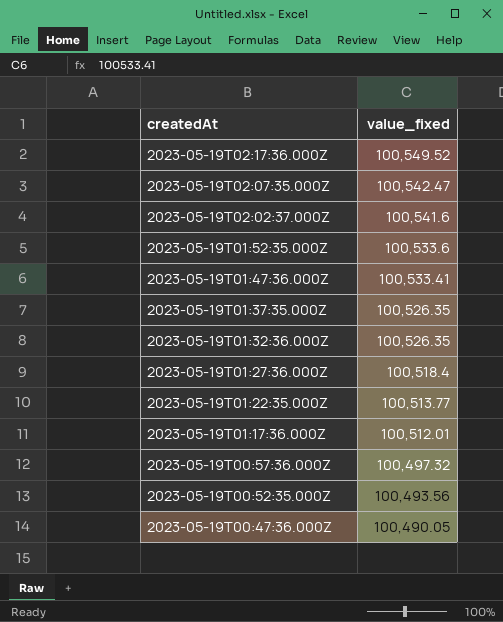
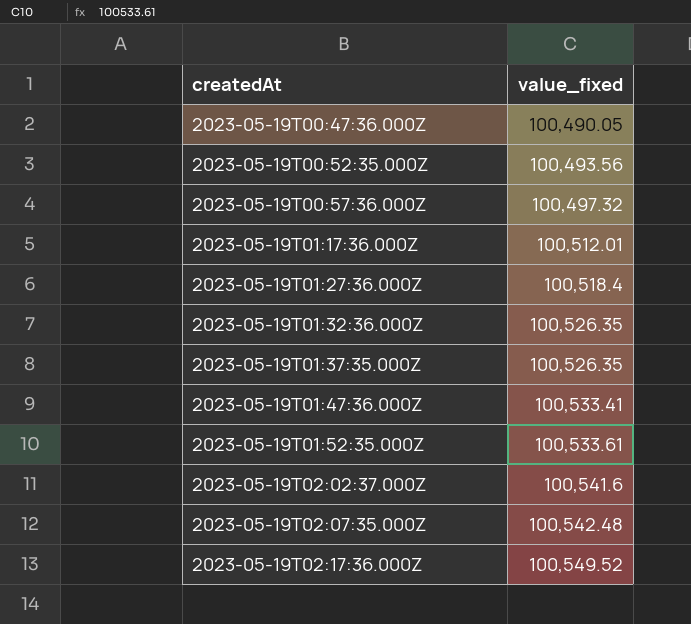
row order: createdAt descending -> createdAt ascending
row 2023-05-19T01:22:35.000Z: 100,513.77 -> none
2023-05-19T01:52:35.000Z | value_fixed: 100,533.6 -> 100,533.61
2023-05-19T02:07:35.000Z | value_fixed: 100,542.47 -> 100,542.48

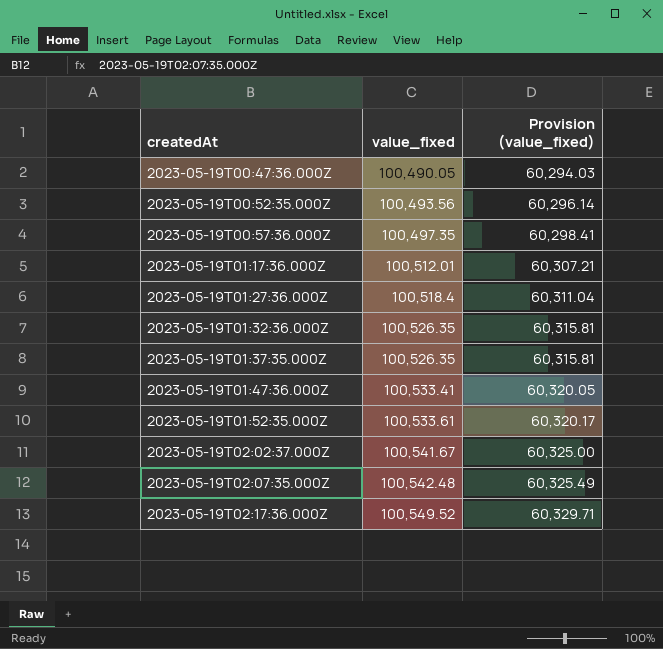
column Provision (value_fixed) | formula: none -> [value_fixed] * 0.6
2023-05-19T00:57:36.000Z | value_fixed: 100,497.32 -> 100,497.35
2023-05-19T02:02:37.000Z | value_fixed: 100,541.6 -> 100,541.67

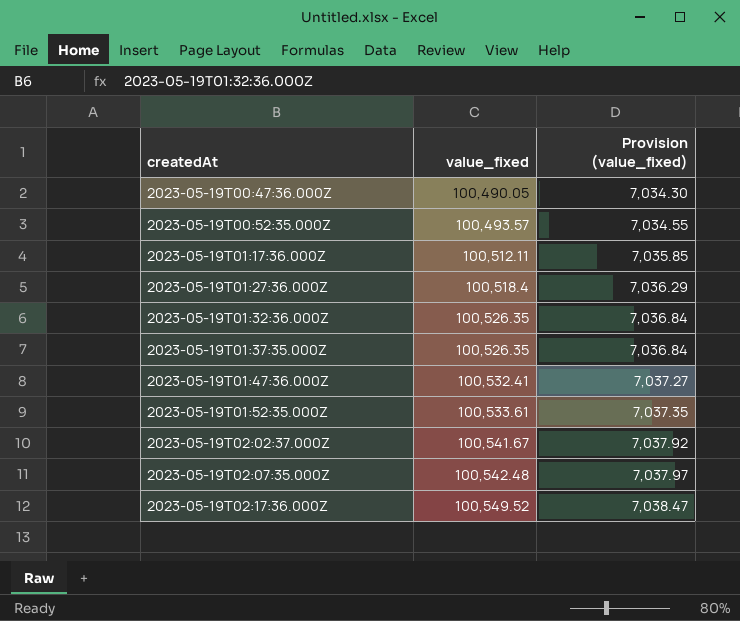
column Provision (value_fixed) | formula: [value_fixed] * 0.6 -> [value_fixed] * 0.07
row 2023-05-19T00:57:36.000Z: 100,497.35 | 60,298.41 -> none
2023-05-19T00:52:35.000Z | value_fixed: 100,493.56 -> 100,493.57
2023-05-19T01:17:36.000Z | value_fixed: 100,512.01 -> 100,512.11
2023-05-19T01:47:36.000Z | value_fixed: 100,533.41 -> 100,532.41

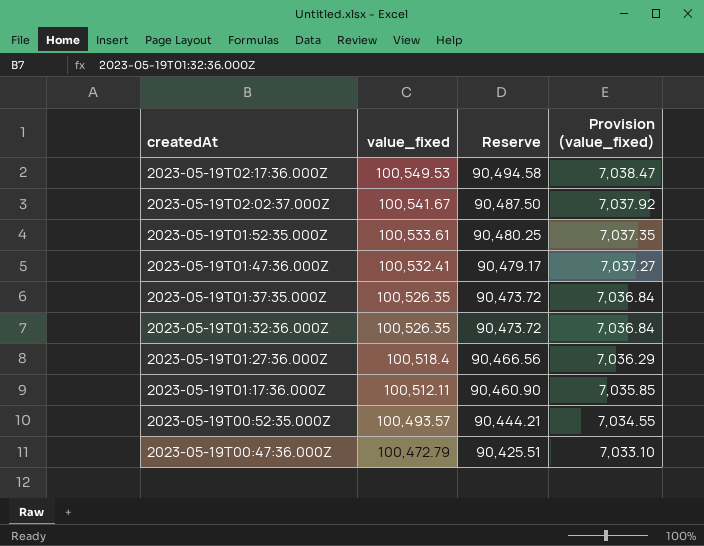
row order: createdAt ascending -> createdAt descending
column Reserve | formula: none -> [value_fixed] * 0.9
row 2023-05-19T02:07:35.000Z: 100,542.48 | 7,037.97 -> none
2023-05-19T02:17:36.000Z | value_fixed: 100,549.52 -> 100,549.53
2023-05-19T00:47:36.000Z | value_fixed: 100,490.05 -> 100,472.79
2023-05-19T00:47:36.000Z | Provision (value_fixed): 7,034.30 -> 7,033.10

